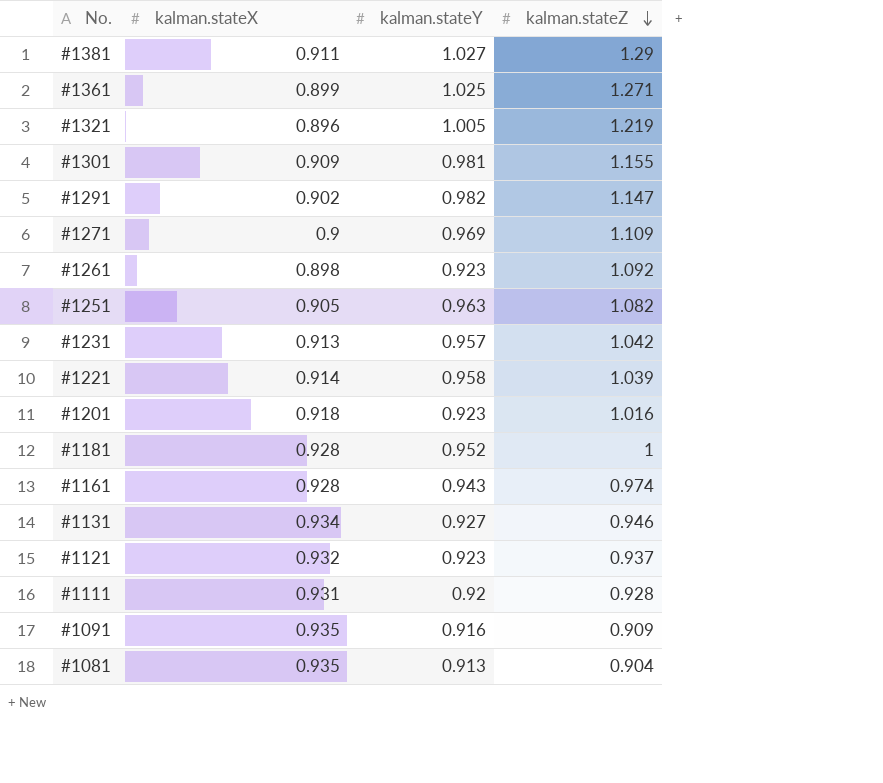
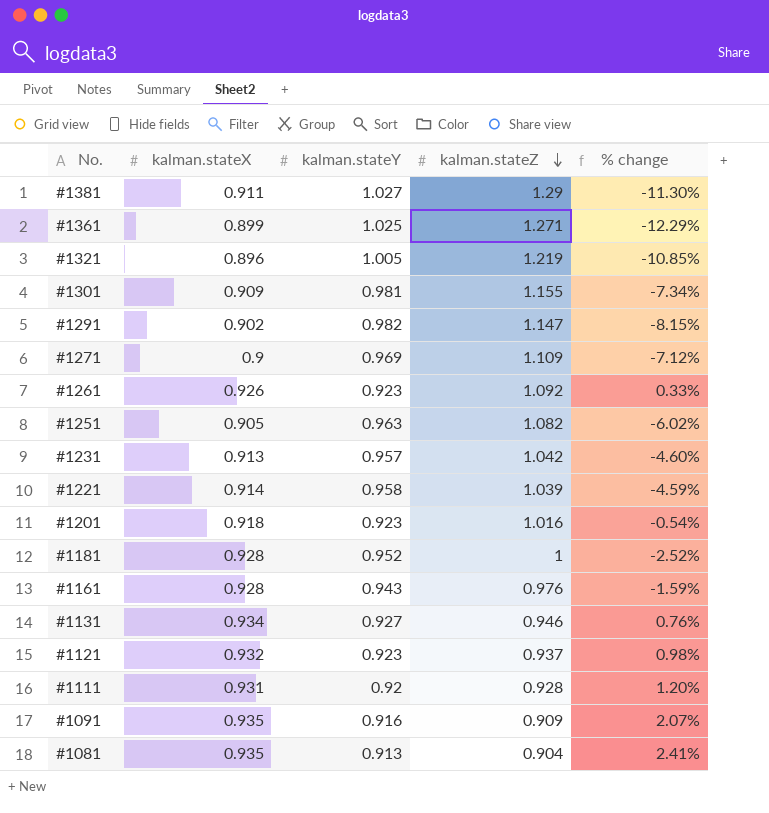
column % change | formula: none -> ([kalman.stateX] - [kalman.stateY]) / [kalman.stateY]
#1261 | kalman.stateX: 0.898 -> 0.926
#1161 | kalman.stateZ: 0.974 -> 0.976

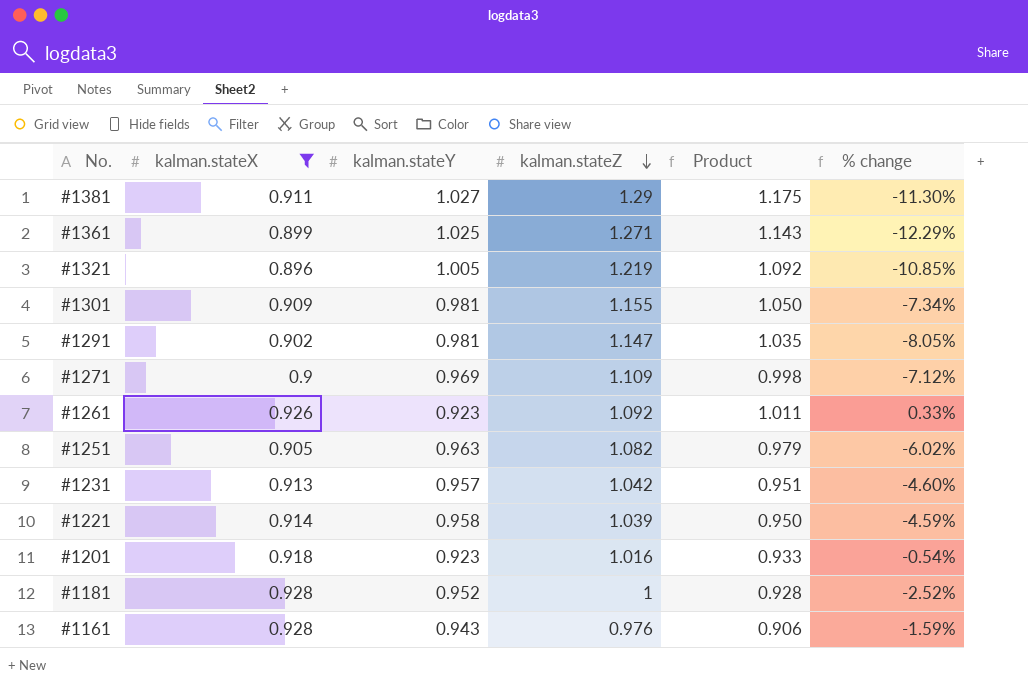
filter: none -> kalman.stateX <= 0.928
column Product | formula: none -> [kalman.stateX] * [kalman.stateZ]
#1291 | kalman.stateY: 0.982 -> 0.981
#1291 | % change: -8.15% -> -8.05%

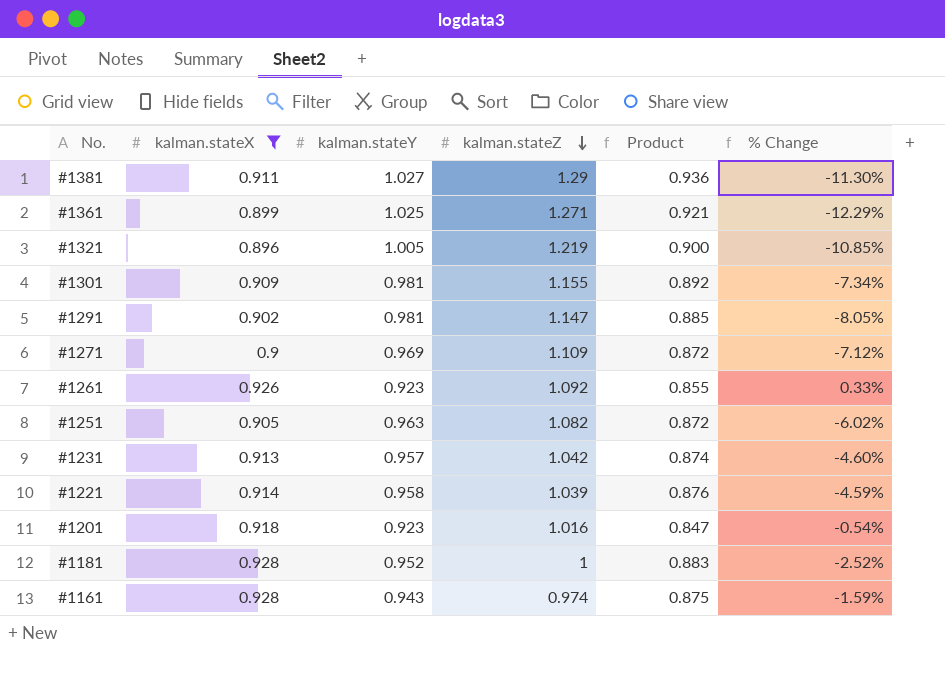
column Product | formula: [kalman.stateX] * [kalman.stateZ] -> [kalman.stateX] * [kalman.stateY]
column name: % change -> % Change
#1161 | kalman.stateZ: 0.976 -> 0.974

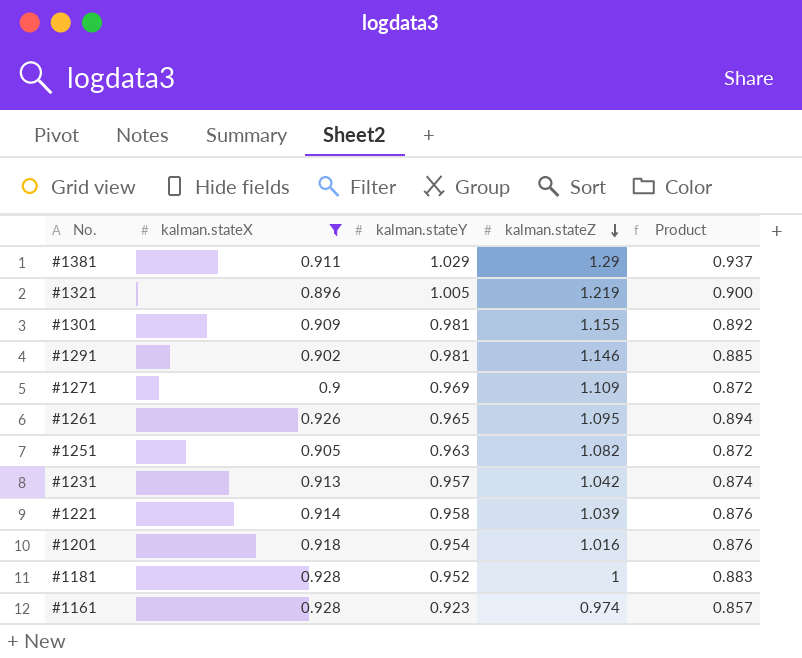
column % Change | formula: ([kalman.stateX] - [kalman.stateY]) / [kalman.stateY] -> none
row #1361: 0.899 | 1.025 | 1.271 | 0.921 | -12.29% -> none
#1381 | kalman.stateY: 1.027 -> 1.029
#1381 | Product: 0.936 -> 0.937
#1291 | kalman.stateZ: 1.147 -> 1.146
#1261 | kalman.stateY: 0.923 -> 0.965
#1261 | kalman.stateZ: 1.092 -> 1.095
#1261 | Product: 0.855 -> 0.894
#1201 | kalman.stateY: 0.923 -> 0.954
#1201 | Product: 0.847 -> 0.876
#1161 | kalman.stateY: 0.943 -> 0.923
#1161 | Product: 0.875 -> 0.857

